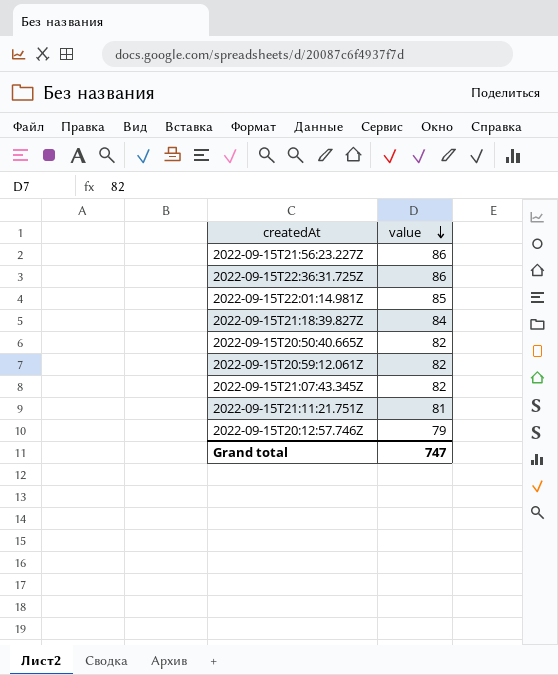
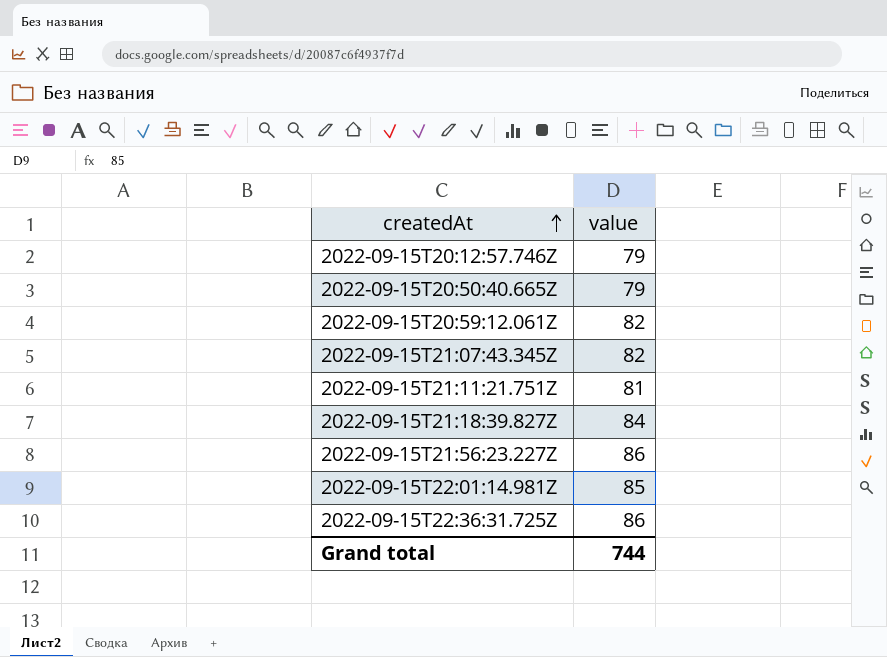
row order: value descending -> createdAt ascending
2022-09-15T20:50:40.665Z | value: 82 -> 79
Grand total | value: 747 -> 744

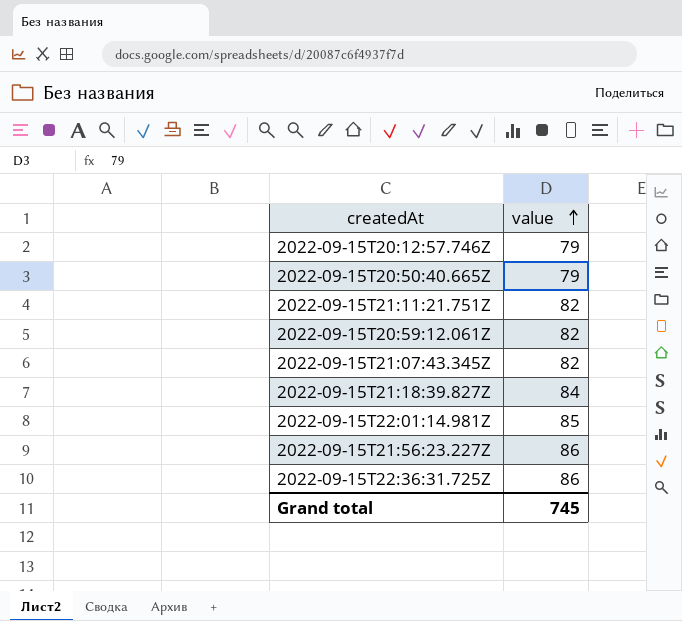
row order: createdAt ascending -> value ascending
2022-09-15T21:11:21.751Z | value: 81 -> 82
Grand total | value: 744 -> 745

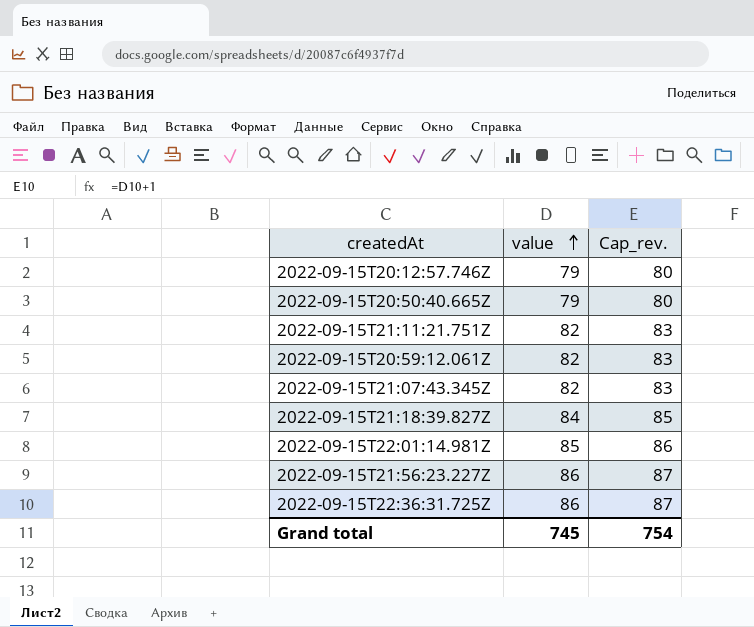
column Cap_rev. | formula: none -> [value] + 1

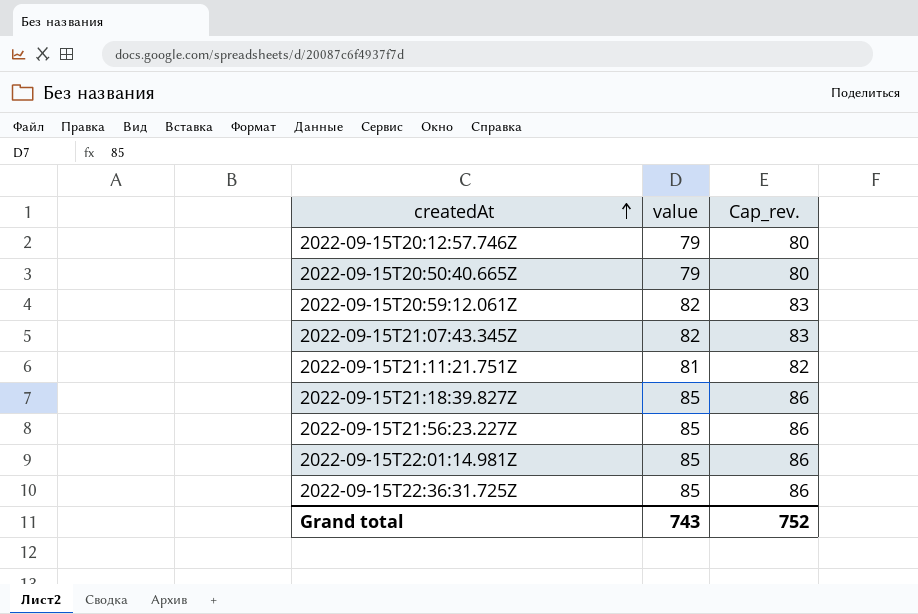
row order: value ascending -> createdAt ascending
2022-09-15T21:11:21.751Z | value: 82 -> 81
2022-09-15T21:11:21.751Z | Cap_rev.: 83 -> 82
2022-09-15T21:18:39.827Z | value: 84 -> 85
2022-09-15T21:18:39.827Z | Cap_rev.: 85 -> 86
2022-09-15T21:56:23.227Z | value: 86 -> 85
2022-09-15T21:56:23.227Z | Cap_rev.: 87 -> 86
2022-09-15T22:36:31.725Z | value: 86 -> 85
2022-09-15T22:36:31.725Z | Cap_rev.: 87 -> 86
Grand total | value: 745 -> 743
Grand total | Cap_rev.: 754 -> 752

